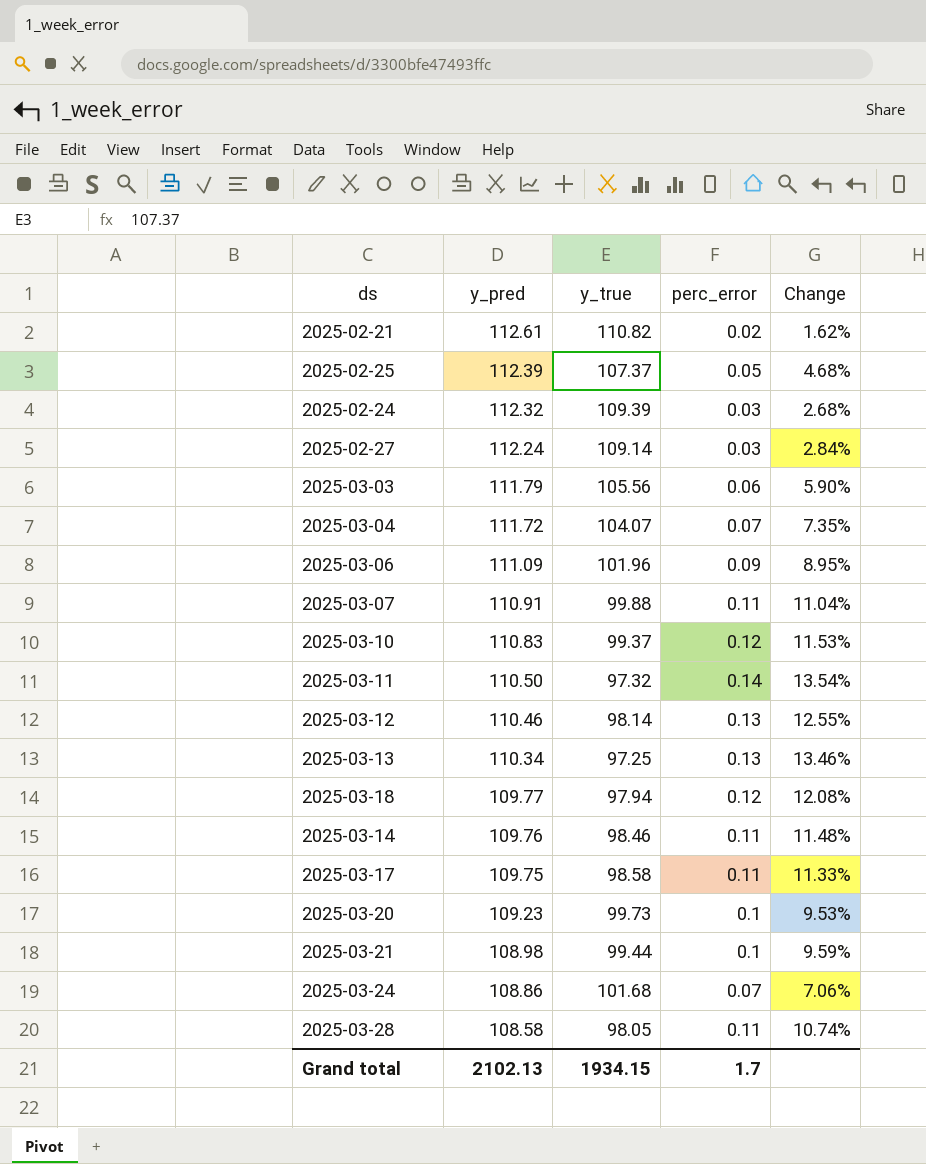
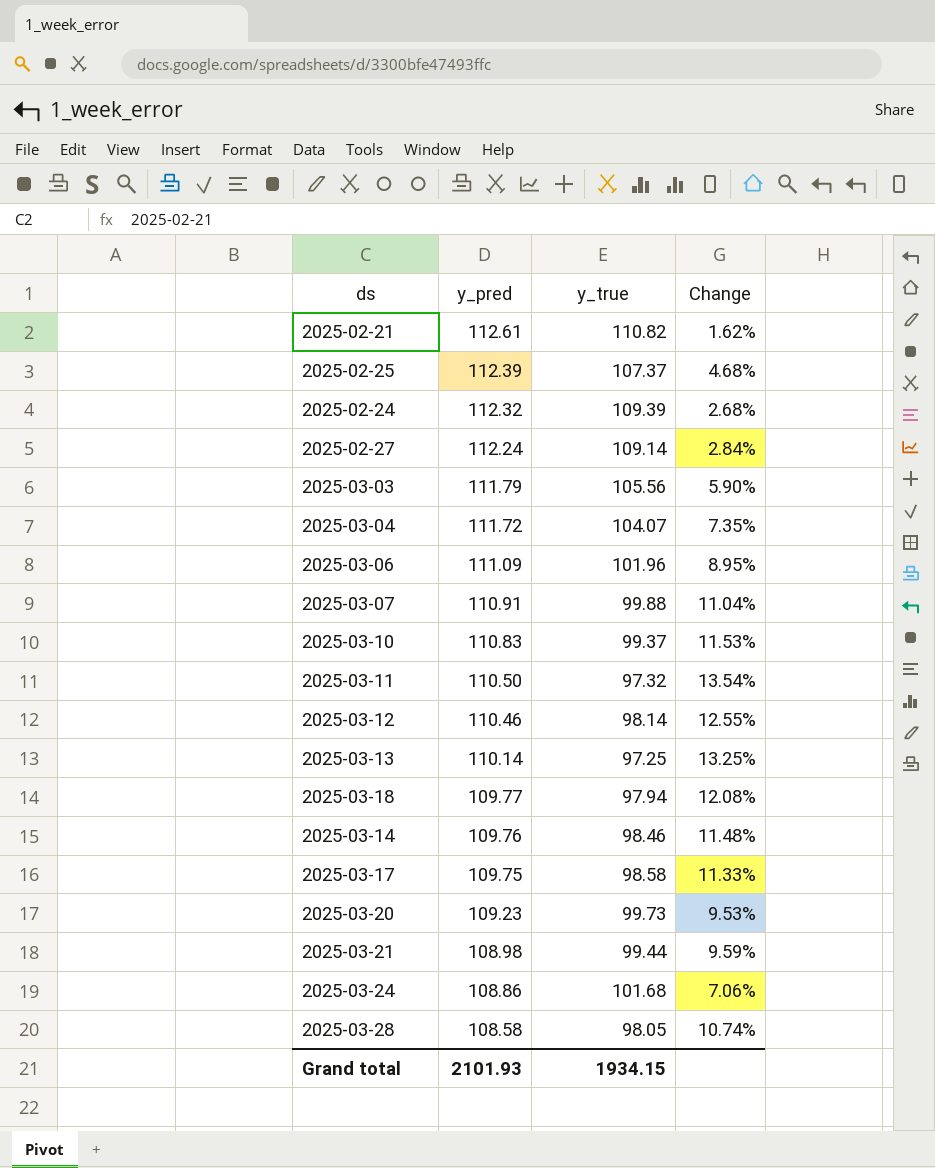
column perc_error | formula: ([y_pred] - [y_true]) / [y_true] -> none
2025-03-13 | y_pred: 110.34 -> 110.14
2025-03-13 | Change: 13.46% -> 13.25%
Grand total | y_pred: 2102.13 -> 2101.93

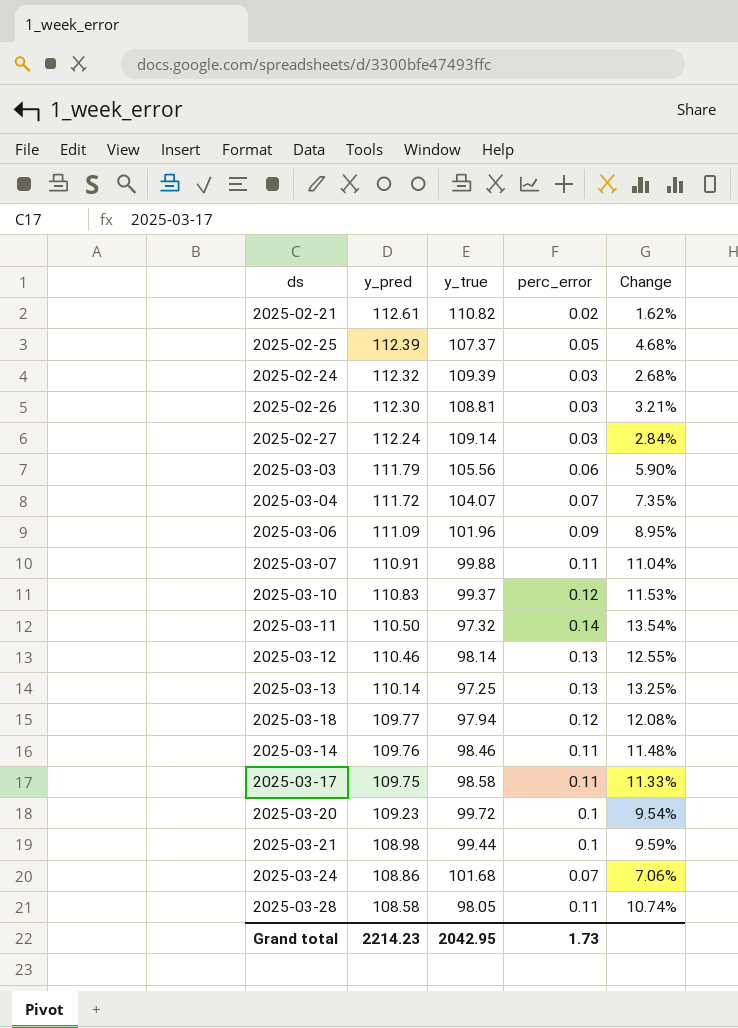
column perc_error | formula: none -> ([y_pred] - [y_true]) / [y_true]
row 2025-02-26: none -> 112.30 | 108.81 | 0.03 | 3.21%
2025-03-20 | y_true: 99.73 -> 99.72
2025-03-20 | Change: 9.53% -> 9.54%
Grand total | y_pred: 2101.93 -> 2214.23
Grand total | y_true: 1934.15 -> 2042.95

